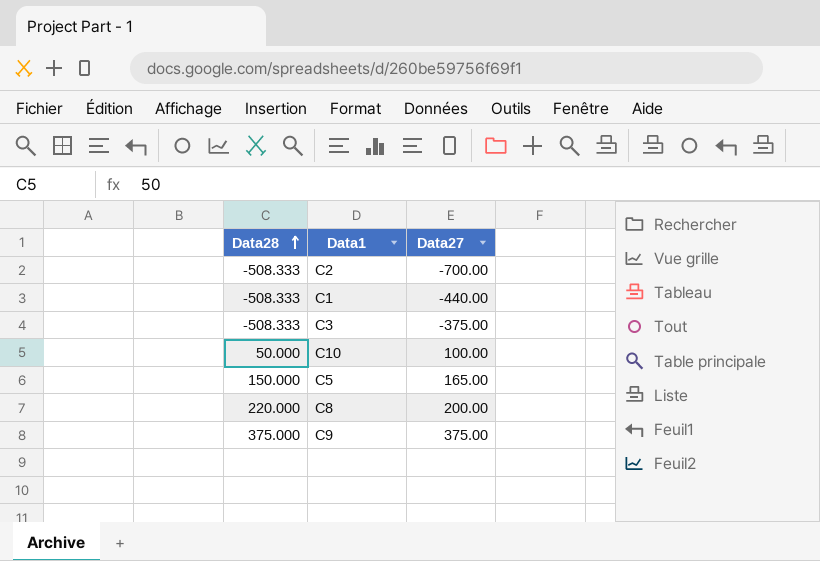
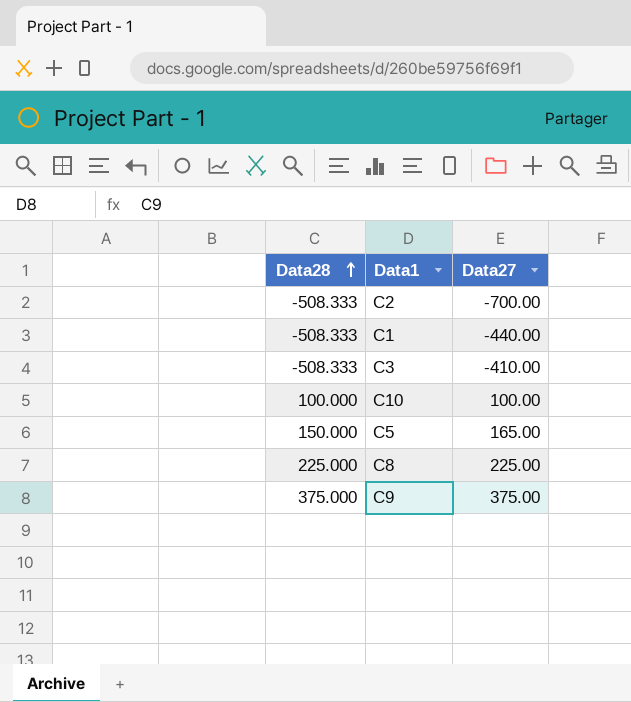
C3 | Data27: -375.00 -> -410.00
C10 | Data28: 50.000 -> 100.000
C8 | Data28: 220.000 -> 225.000
C8 | Data27: 200.00 -> 225.00

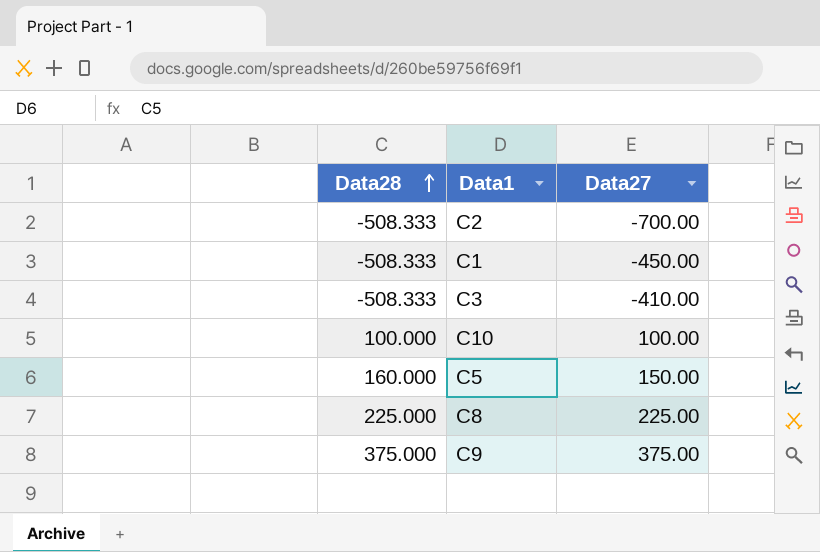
C1 | Data27: -440.00 -> -450.00
C5 | Data28: 150.000 -> 160.000
C5 | Data27: 165.00 -> 150.00

